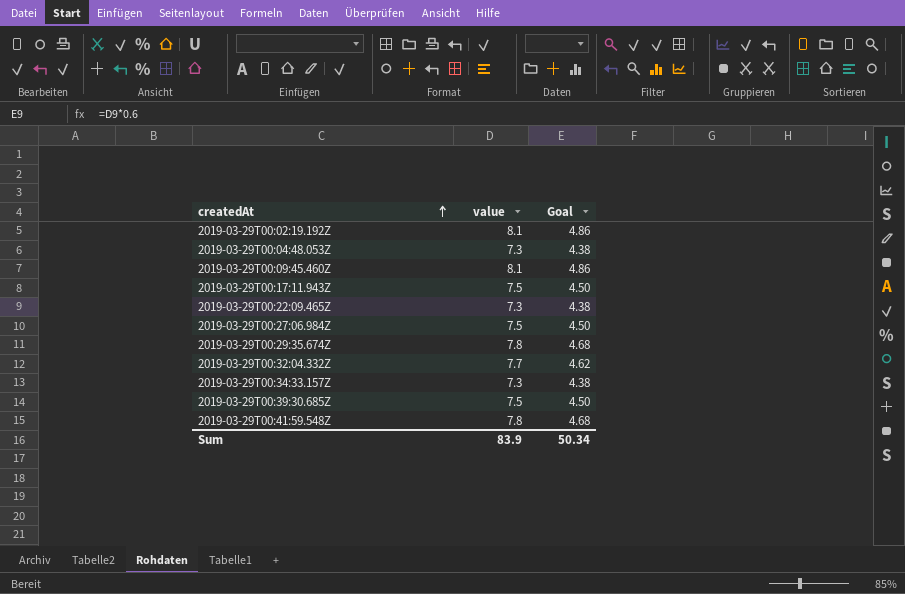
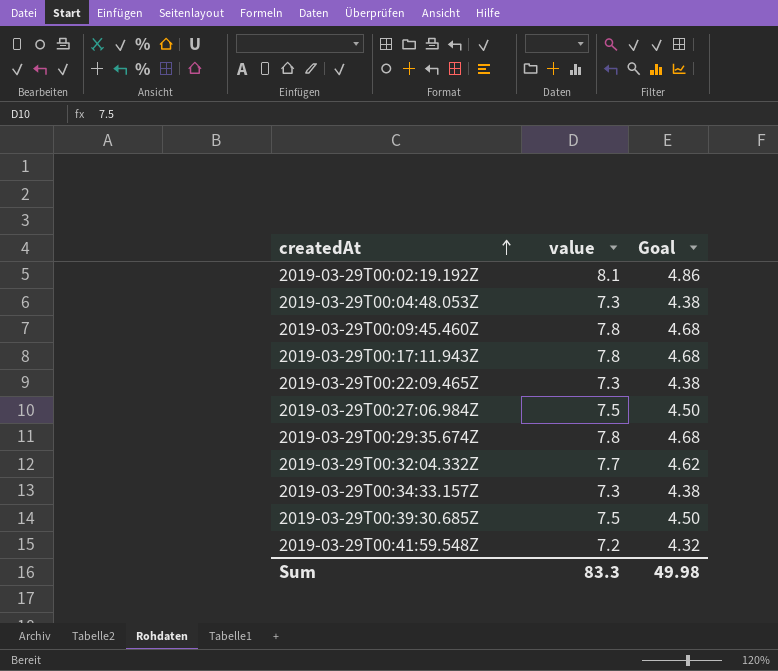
2019-03-29T00:09:45.460Z | value: 8.1 -> 7.8
2019-03-29T00:09:45.460Z | Goal: 4.86 -> 4.68
2019-03-29T00:17:11.943Z | value: 7.5 -> 7.8
2019-03-29T00:17:11.943Z | Goal: 4.50 -> 4.68
2019-03-29T00:41:59.548Z | value: 7.8 -> 7.2
2019-03-29T00:41:59.548Z | Goal: 4.68 -> 4.32
Sum | value: 83.9 -> 83.3
Sum | Goal: 50.34 -> 49.98

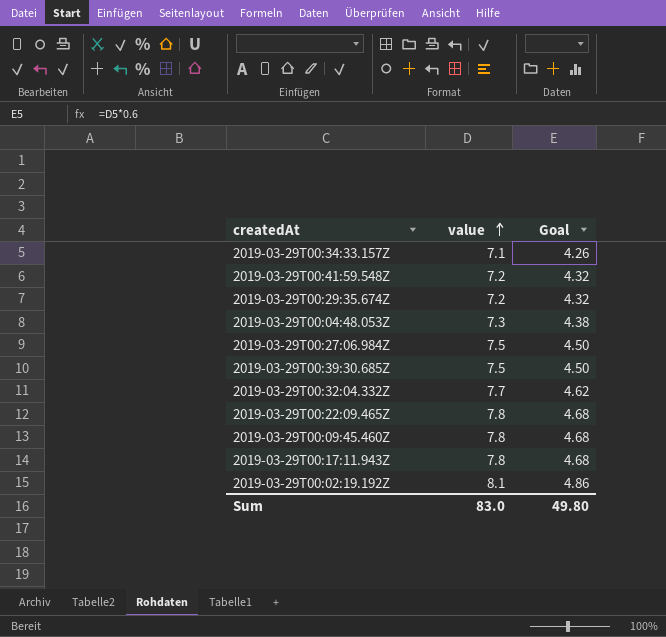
row order: createdAt ascending -> value ascending
2019-03-29T00:34:33.157Z | value: 7.3 -> 7.1
2019-03-29T00:34:33.157Z | Goal: 4.38 -> 4.26
2019-03-29T00:29:35.674Z | value: 7.8 -> 7.2
2019-03-29T00:29:35.674Z | Goal: 4.68 -> 4.32
2019-03-29T00:22:09.465Z | value: 7.3 -> 7.8
2019-03-29T00:22:09.465Z | Goal: 4.38 -> 4.68
Sum | value: 83.3 -> 83.0
Sum | Goal: 49.98 -> 49.80

